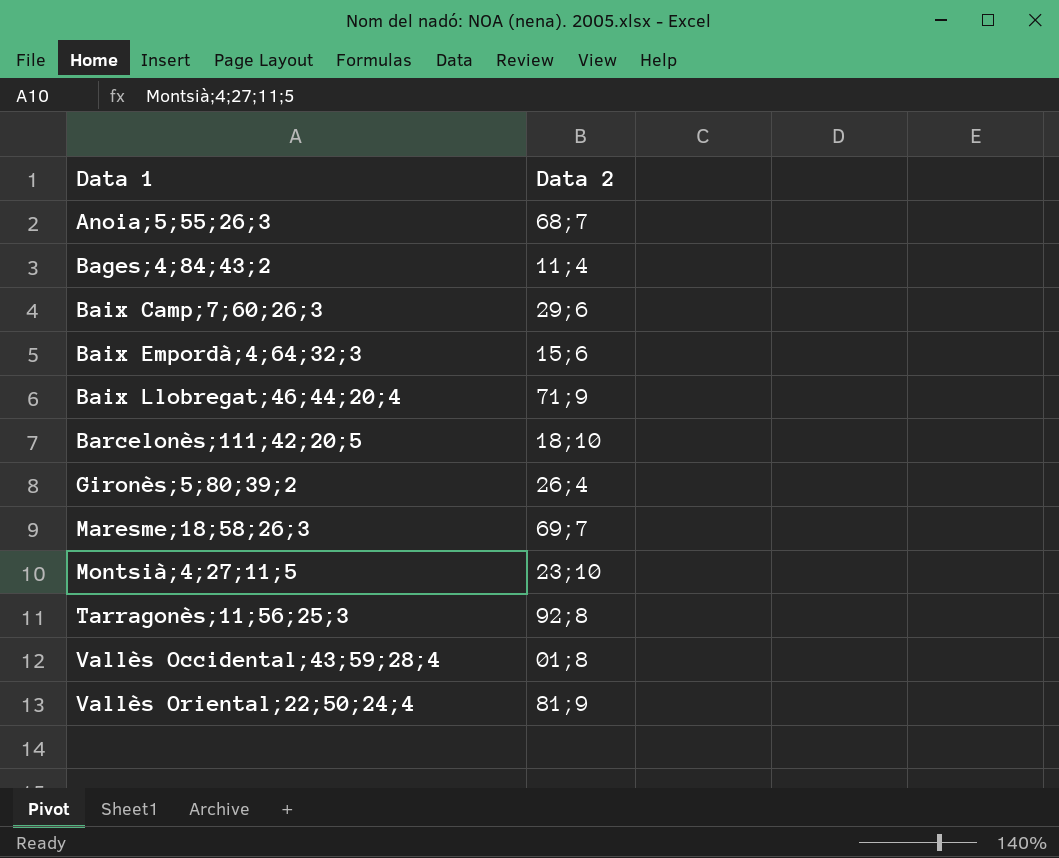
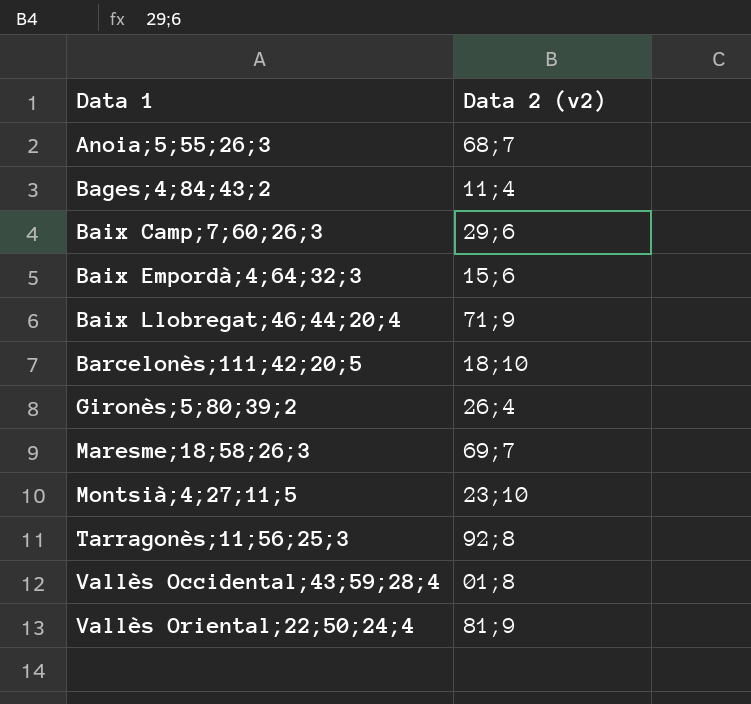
column name: Data 2 -> Data 2 (v2)

